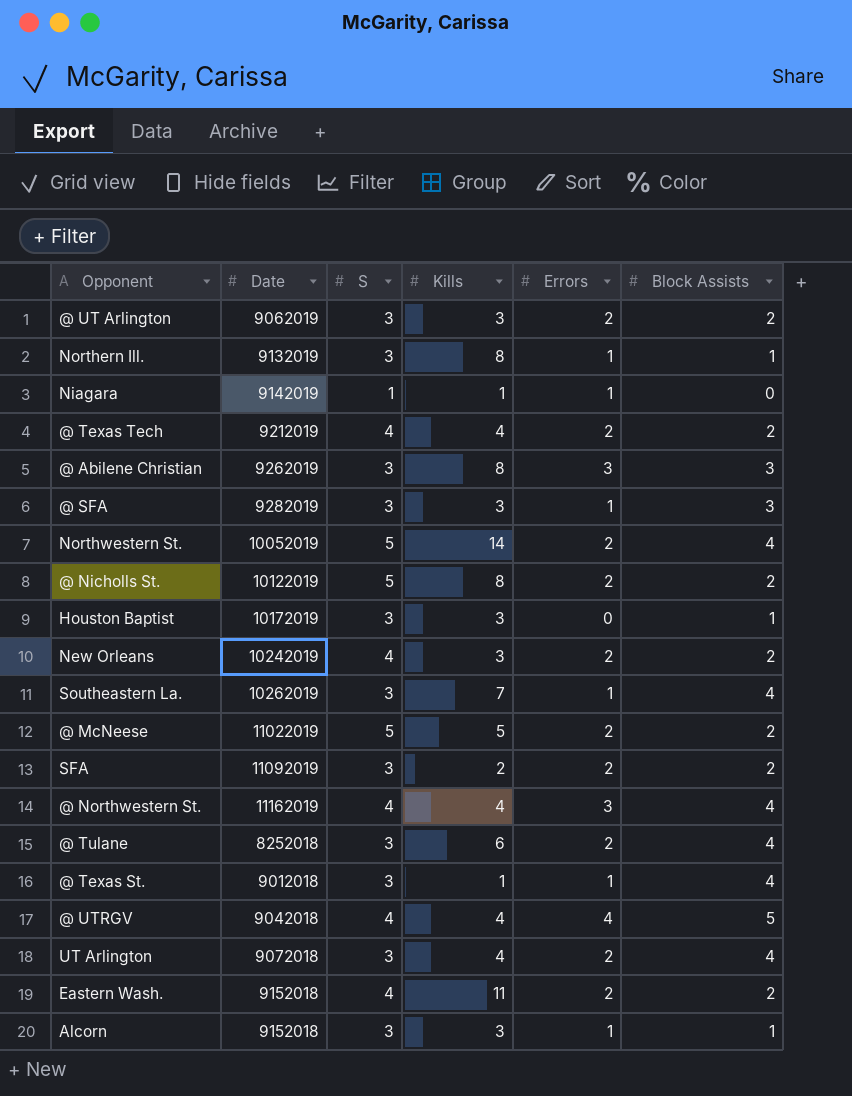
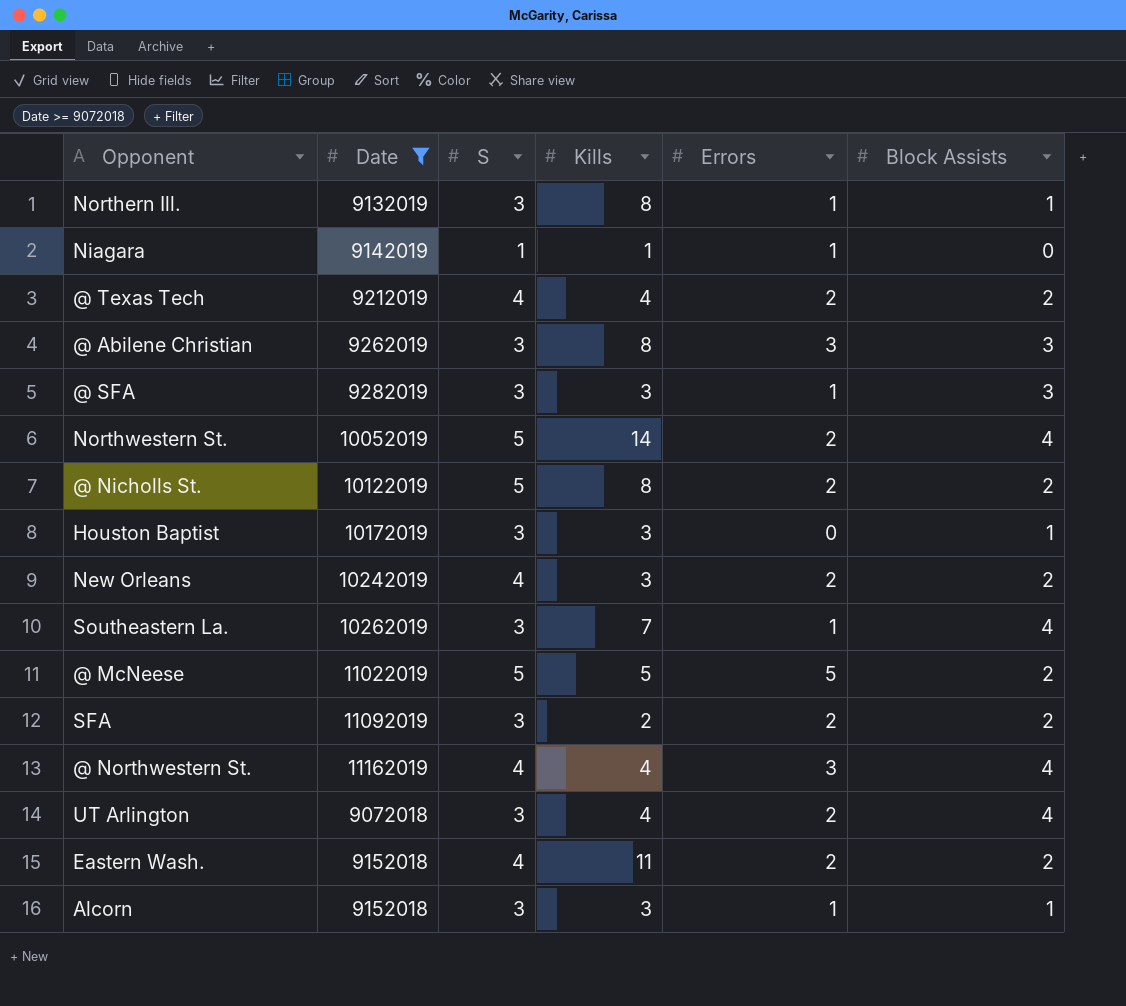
filter: none -> Date >= 9072018
@ McNeese | Errors: 2 -> 5

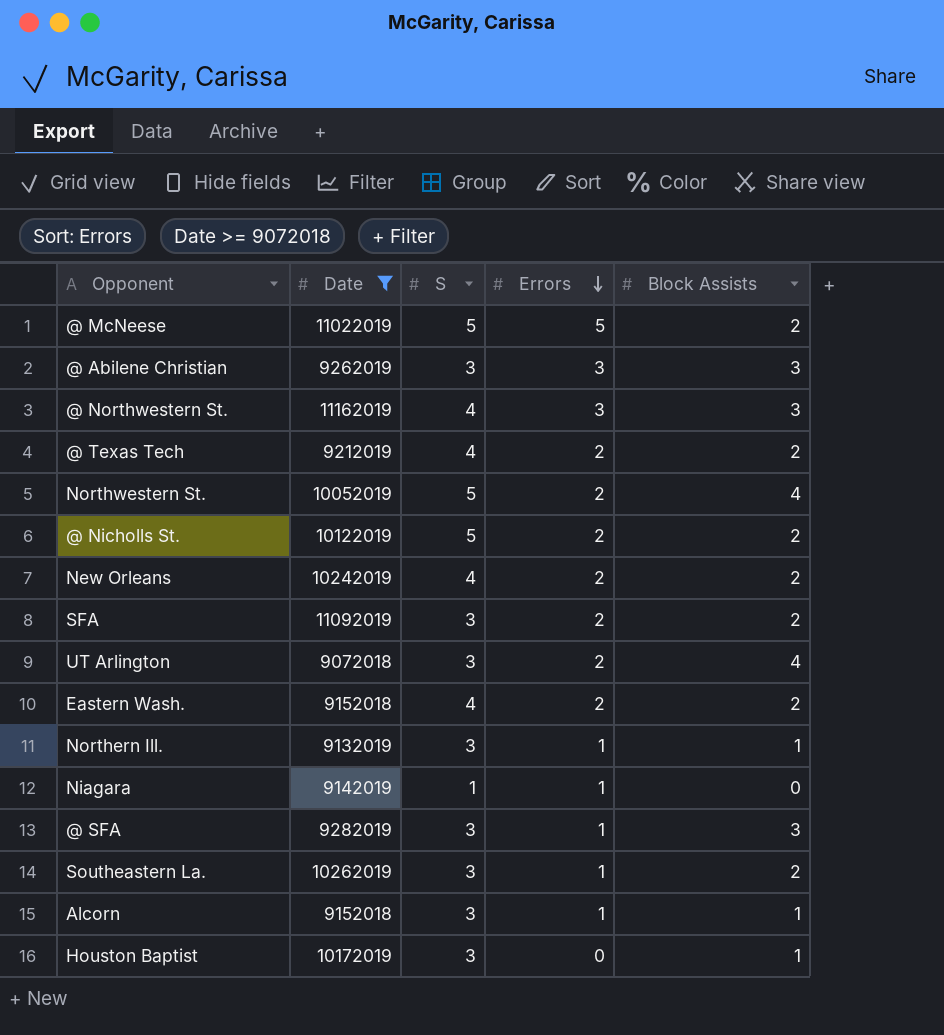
row order: none -> Errors descending
column Kills | position: 4 -> none
@ Northwestern St. | Block Assists: 4 -> 3
Southeastern La. | Block Assists: 4 -> 2

